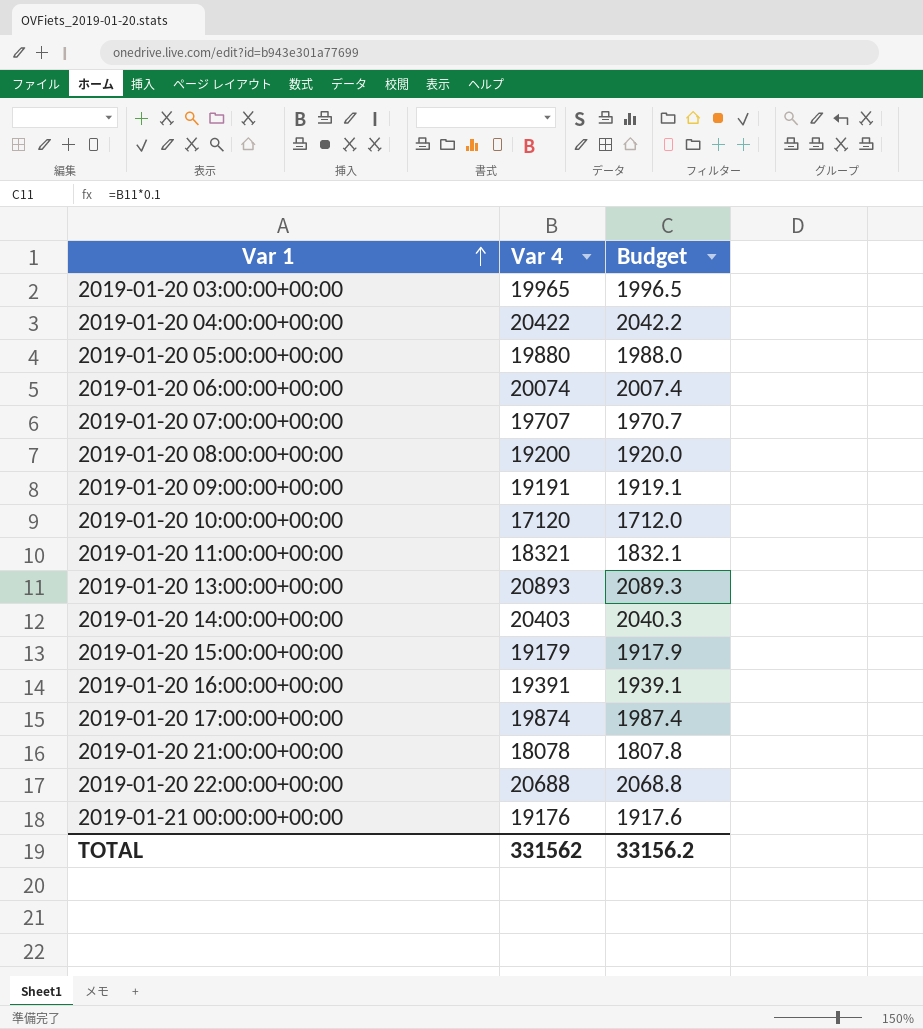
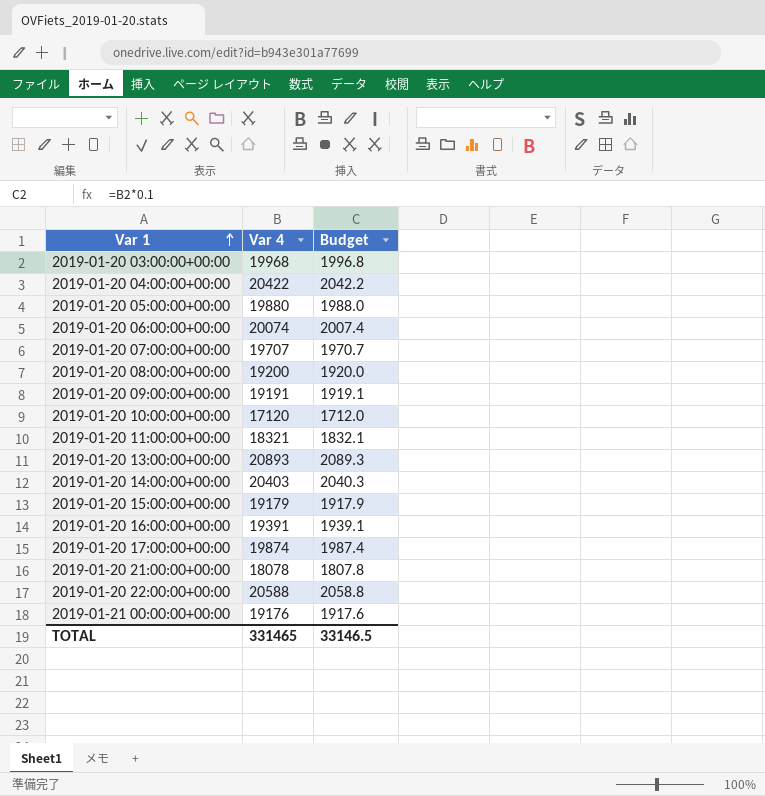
2019-01-20 03:00:00+00:00 | Var 4: 19965 -> 19968
2019-01-20 03:00:00+00:00 | Budget: 1996.5 -> 1996.8
2019-01-20 22:00:00+00:00 | Var 4: 20688 -> 20588
2019-01-20 22:00:00+00:00 | Budget: 2068.8 -> 2058.8
TOTAL | Var 4: 331562 -> 331465
TOTAL | Budget: 33156.2 -> 33146.5

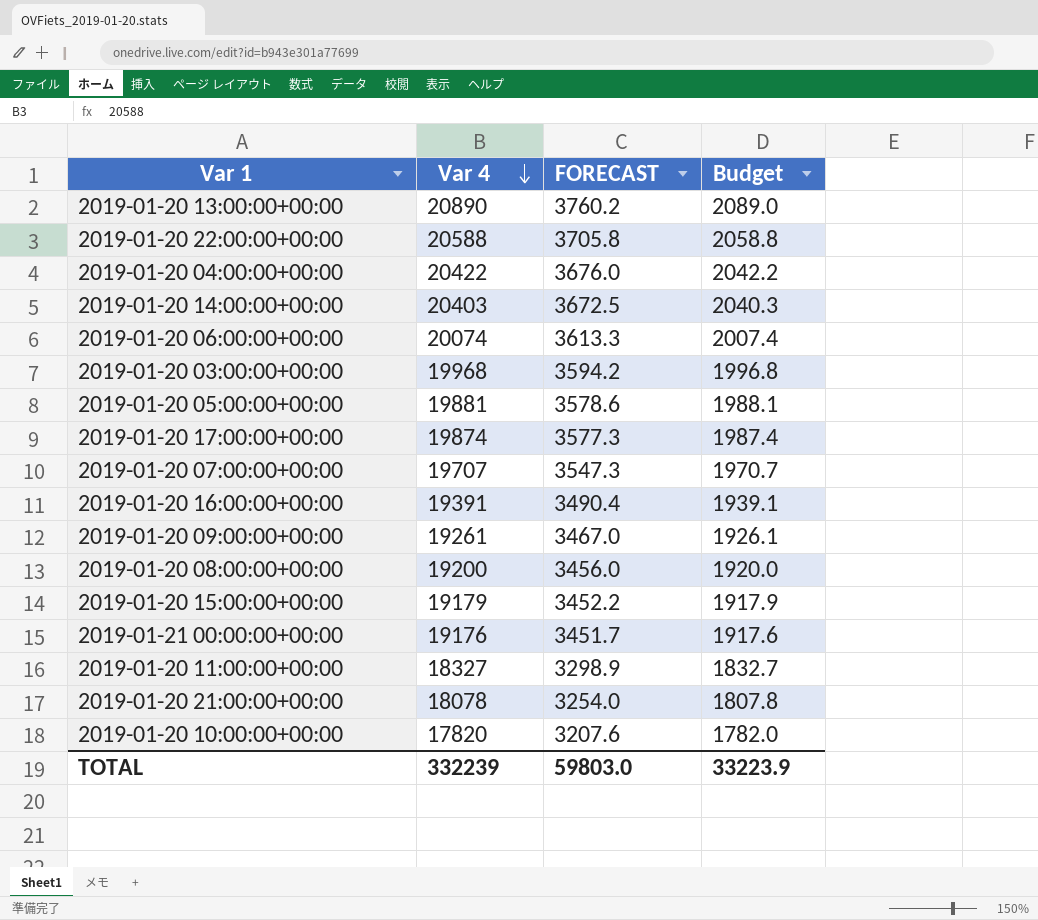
row order: Var 1 ascending -> Var 4 descending
column FORECAST | formula: none -> [Var 4] * 0.18
2019-01-20 13:00:00+00:00 | Var 4: 20893 -> 20890
2019-01-20 13:00:00+00:00 | Budget: 2089.3 -> 2089.0
2019-01-20 05:00:00+00:00 | Var 4: 19880 -> 19881
2019-01-20 05:00:00+00:00 | Budget: 1988.0 -> 1988.1
2019-01-20 09:00:00+00:00 | Var 4: 19191 -> 19261
2019-01-20 09:00:00+00:00 | Budget: 1919.1 -> 1926.1
2019-01-20 11:00:00+00:00 | Var 4: 18321 -> 18327
2019-01-20 11:00:00+00:00 | Budget: 1832.1 -> 1832.7
2019-01-20 10:00:00+00:00 | Var 4: 17120 -> 17820
2019-01-20 10:00:00+00:00 | Budget: 1712.0 -> 1782.0
TOTAL | Var 4: 331465 -> 332239
TOTAL | Budget: 33146.5 -> 33223.9

